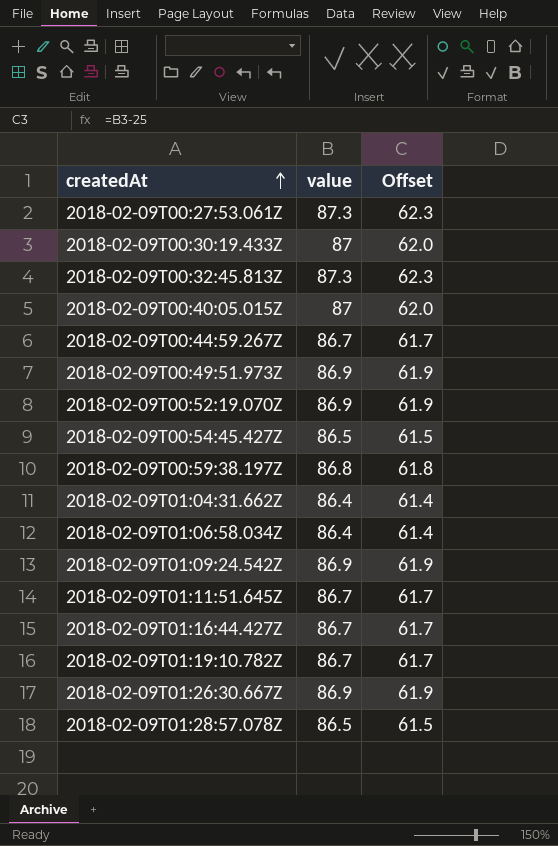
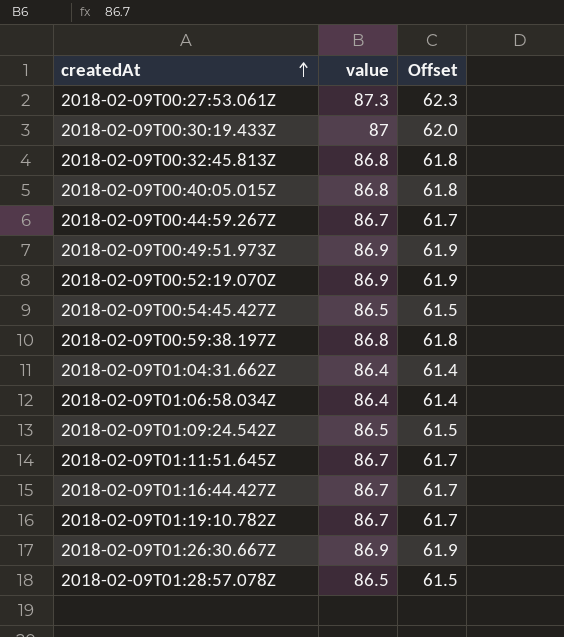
2018-02-09T00:32:45.813Z | value: 87.3 -> 86.8
2018-02-09T00:32:45.813Z | Offset: 62.3 -> 61.8
2018-02-09T00:40:05.015Z | value: 87 -> 86.8
2018-02-09T00:40:05.015Z | Offset: 62.0 -> 61.8
2018-02-09T01:09:24.542Z | value: 86.9 -> 86.5
2018-02-09T01:09:24.542Z | Offset: 61.9 -> 61.5

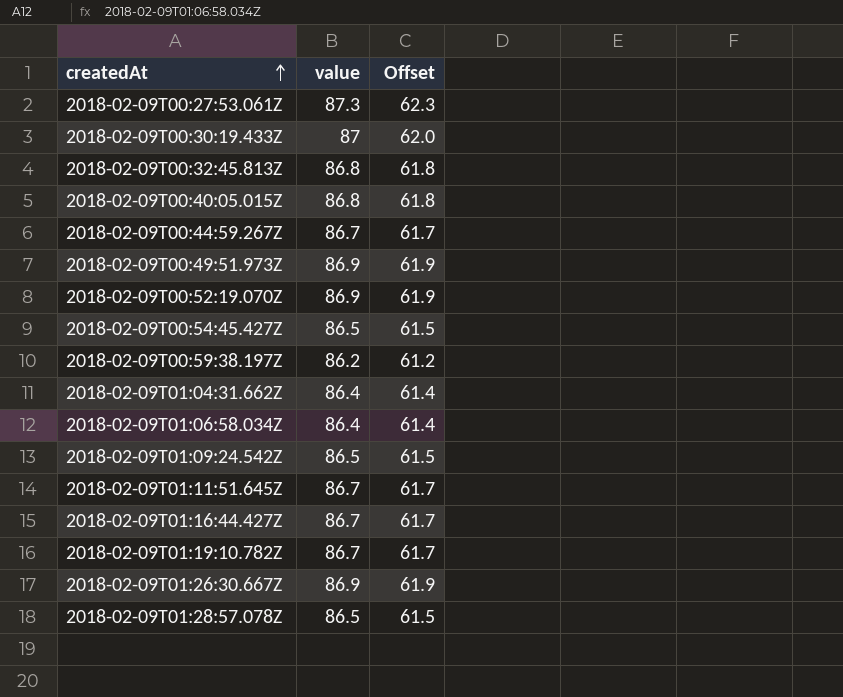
2018-02-09T00:59:38.197Z | value: 86.8 -> 86.2
2018-02-09T00:59:38.197Z | Offset: 61.8 -> 61.2

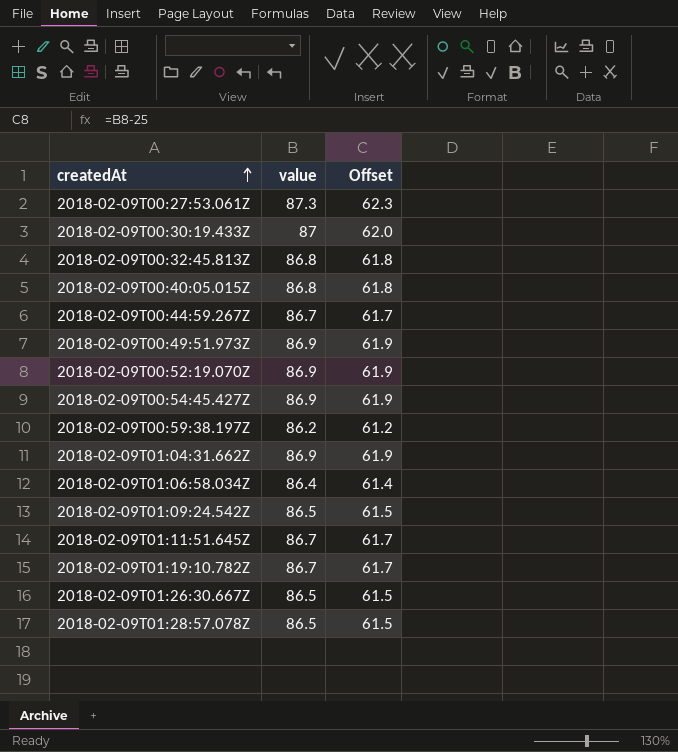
row 2018-02-09T01:16:44.427Z: 86.7 | 61.7 -> none
2018-02-09T00:54:45.427Z | value: 86.5 -> 86.9
2018-02-09T00:54:45.427Z | Offset: 61.5 -> 61.9
2018-02-09T01:04:31.662Z | value: 86.4 -> 86.9
2018-02-09T01:04:31.662Z | Offset: 61.4 -> 61.9
2018-02-09T01:26:30.667Z | value: 86.9 -> 86.5
2018-02-09T01:26:30.667Z | Offset: 61.9 -> 61.5

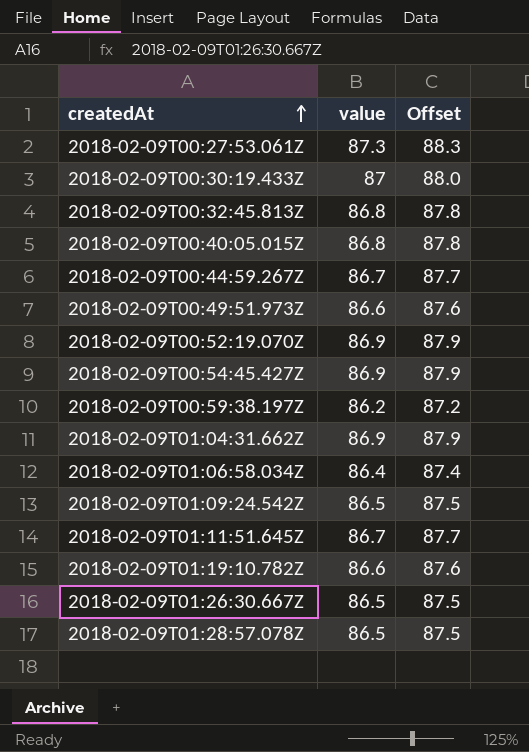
column Offset | formula: [value] - 25 -> [value] + 1
2018-02-09T00:49:51.973Z | value: 86.9 -> 86.6
2018-02-09T01:19:10.782Z | value: 86.7 -> 86.6

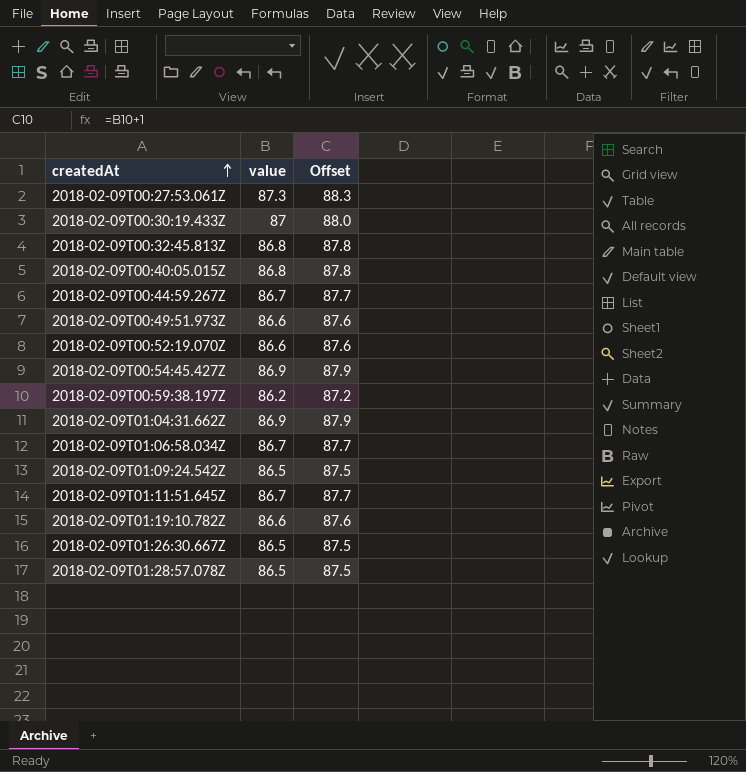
2018-02-09T00:52:19.070Z | value: 86.9 -> 86.6
2018-02-09T00:52:19.070Z | Offset: 87.9 -> 87.6
2018-02-09T01:06:58.034Z | value: 86.4 -> 86.7
2018-02-09T01:06:58.034Z | Offset: 87.4 -> 87.7

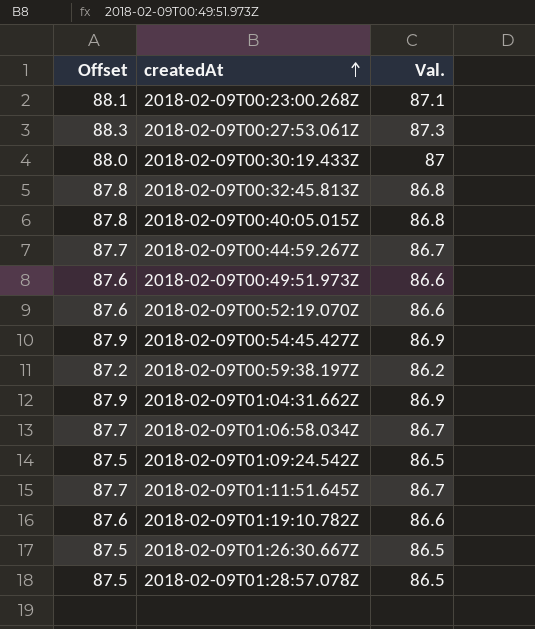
column Offset | position: 3 -> 1
column name: value -> Val.
row 2018-02-09T00:23:00.268Z: none -> 88.1 | 87.1

